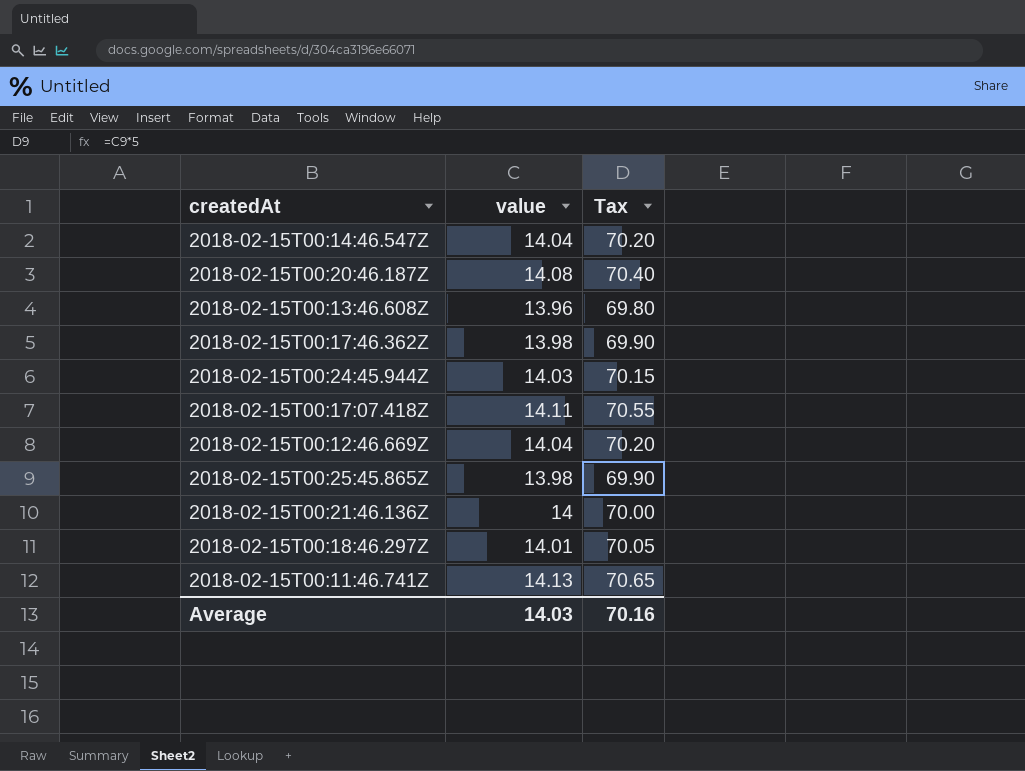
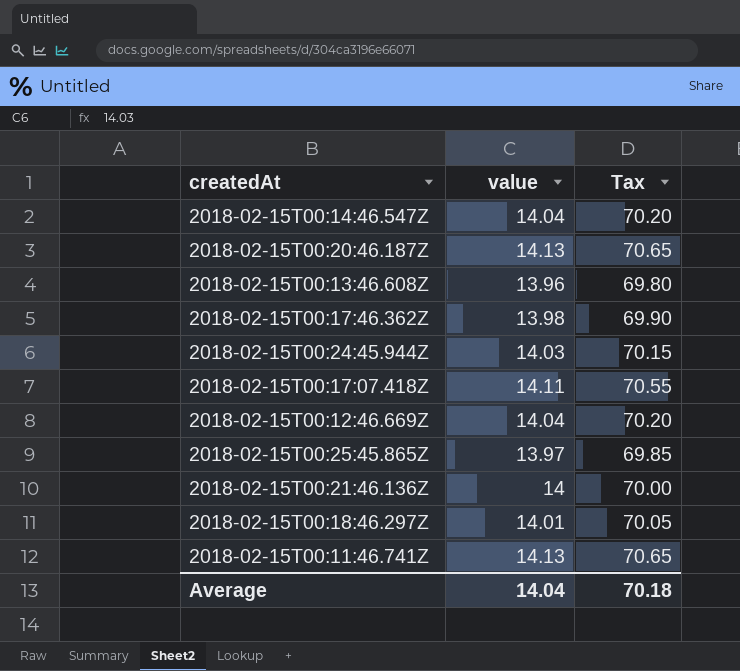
2018-02-15T00:20:46.187Z | value: 14.08 -> 14.13
2018-02-15T00:20:46.187Z | Tax: 70.40 -> 70.65
2018-02-15T00:25:45.865Z | value: 13.98 -> 13.97
2018-02-15T00:25:45.865Z | Tax: 69.90 -> 69.85
Average | value: 14.03 -> 14.04
Average | Tax: 70.16 -> 70.18

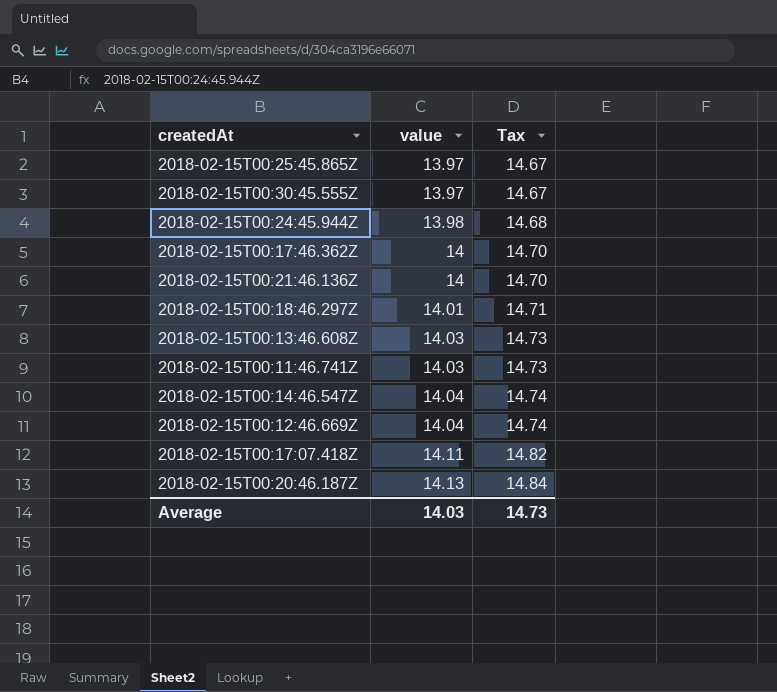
row order: none -> value ascending
column Tax | formula: [value] * 5 -> [value] * 1.05
row 2018-02-15T00:30:45.555Z: none -> 13.97 | 14.67
2018-02-15T00:24:45.944Z | value: 14.03 -> 13.98
2018-02-15T00:17:46.362Z | value: 13.98 -> 14
2018-02-15T00:13:46.608Z | value: 13.96 -> 14.03
2018-02-15T00:11:46.741Z | value: 14.13 -> 14.03
Average | value: 14.04 -> 14.03
Average | Tax: 70.18 -> 14.73

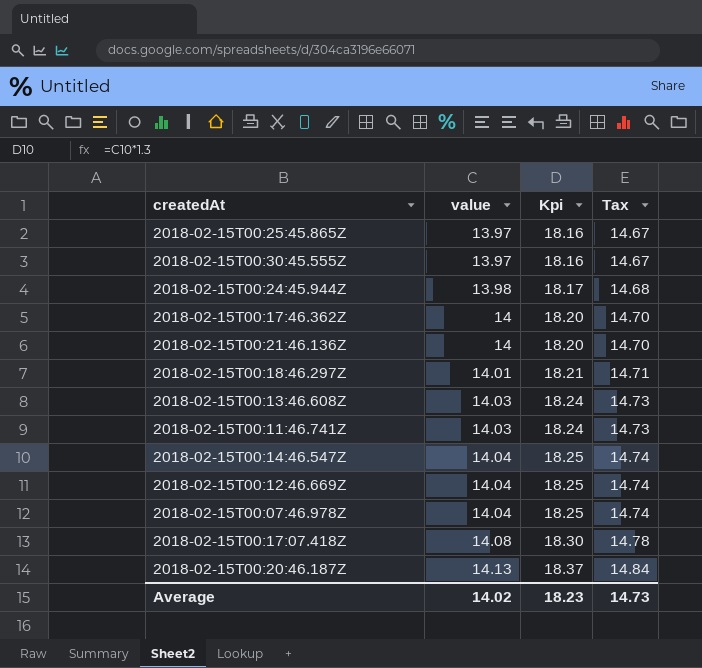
column Kpi | formula: none -> [value] * 1.3
row 2018-02-15T00:07:46.978Z: none -> 14.04 | 18.25 | 14.74
2018-02-15T00:17:07.418Z | value: 14.11 -> 14.08
2018-02-15T00:17:07.418Z | Tax: 14.82 -> 14.78
Average | value: 14.03 -> 14.02

